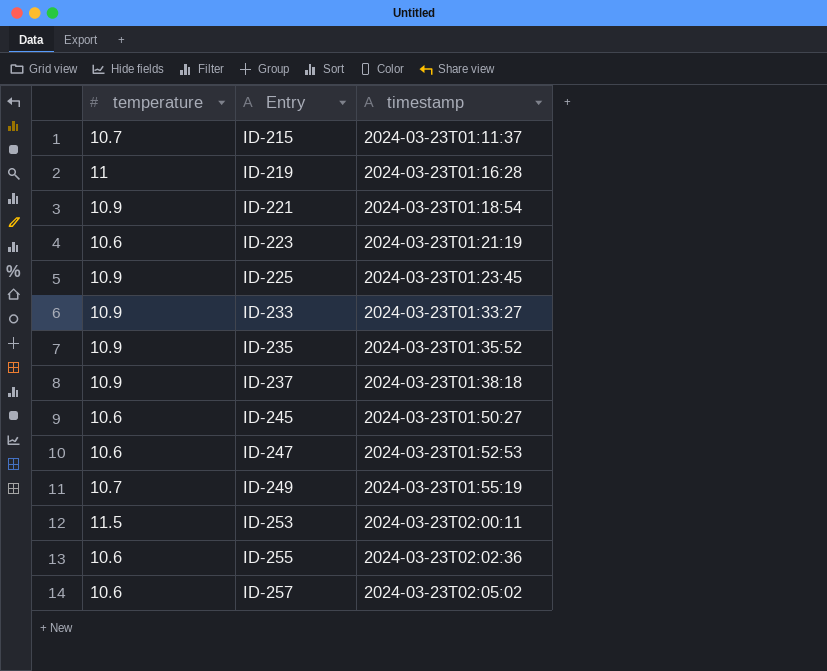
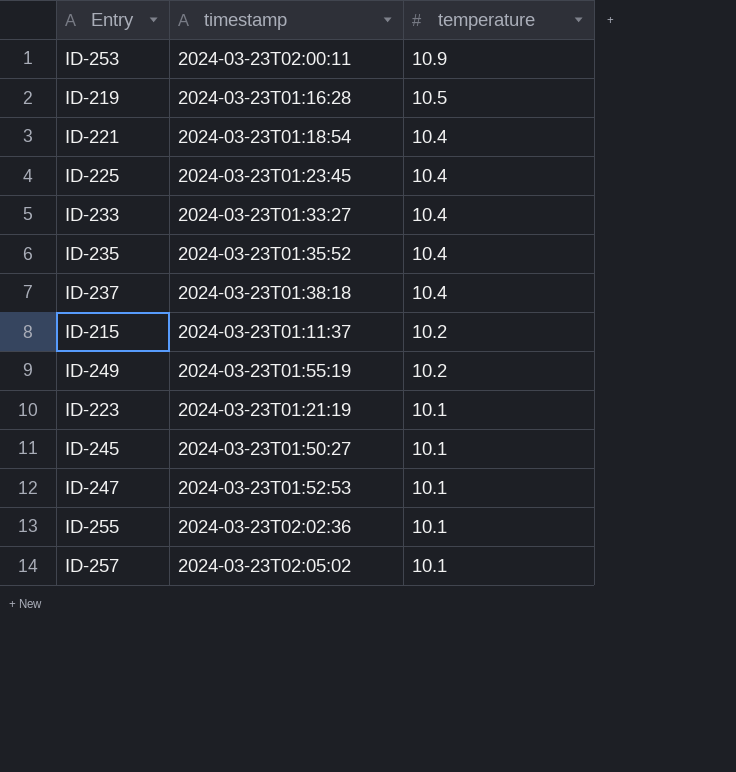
row order: Entry ascending -> temperature descending
column temperature | position: 1 -> 3
ID-253 | temperature: 11.5 -> 10.9
ID-219 | temperature: 11 -> 10.5
ID-221 | temperature: 10.9 -> 10.4
ID-225 | temperature: 10.9 -> 10.4
ID-233 | temperature: 10.9 -> 10.4
ID-235 | temperature: 10.9 -> 10.4
ID-237 | temperature: 10.9 -> 10.4
ID-215 | temperature: 10.7 -> 10.2
ID-249 | temperature: 10.7 -> 10.2
ID-223 | temperature: 10.6 -> 10.1
ID-245 | temperature: 10.6 -> 10.1
ID-247 | temperature: 10.6 -> 10.1
ID-255 | temperature: 10.6 -> 10.1
ID-257 | temperature: 10.6 -> 10.1

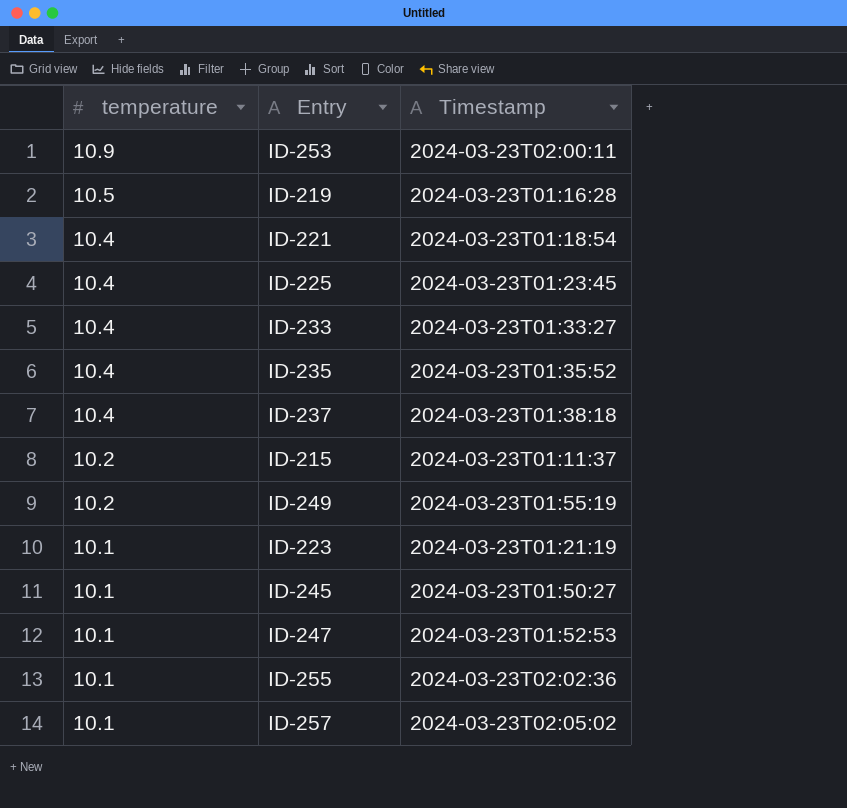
column temperature | position: 3 -> 1
column name: timestamp -> Timestamp

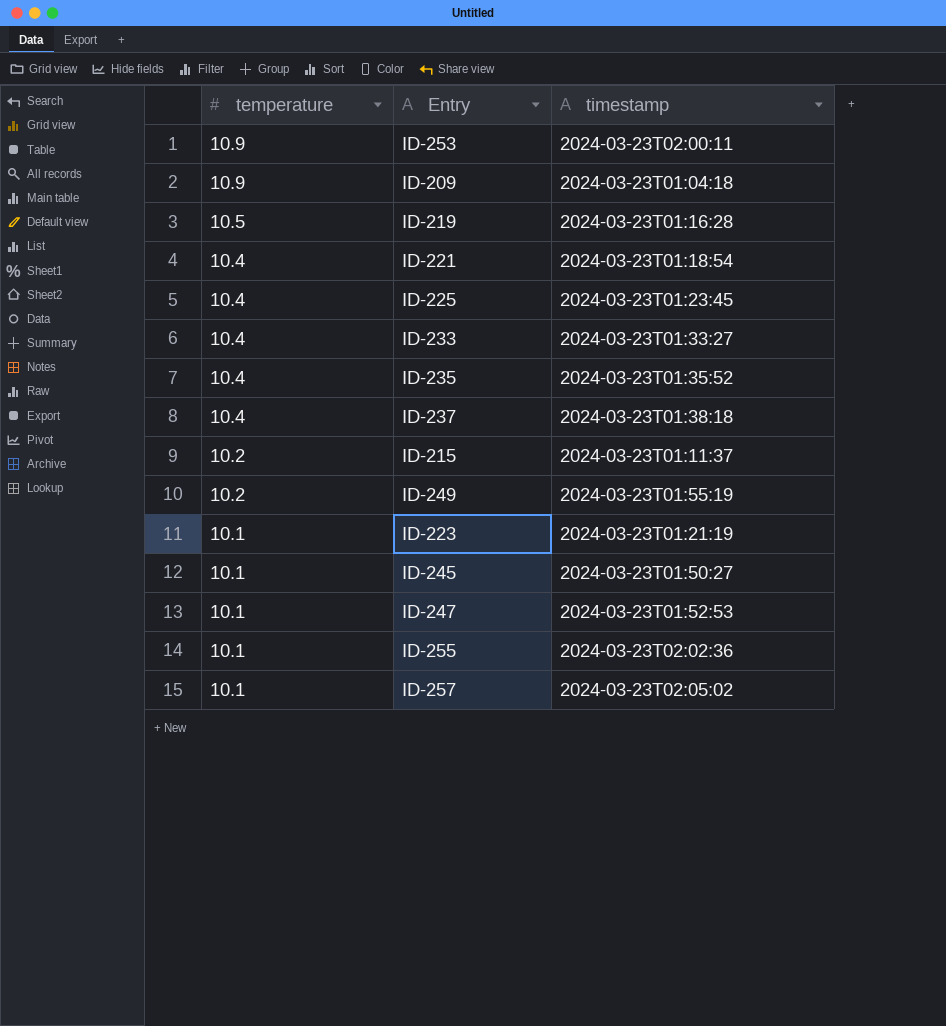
column name: Timestamp -> timestamp
row ID-209: none -> 10.9 | 2024-03-23T01:04:18

